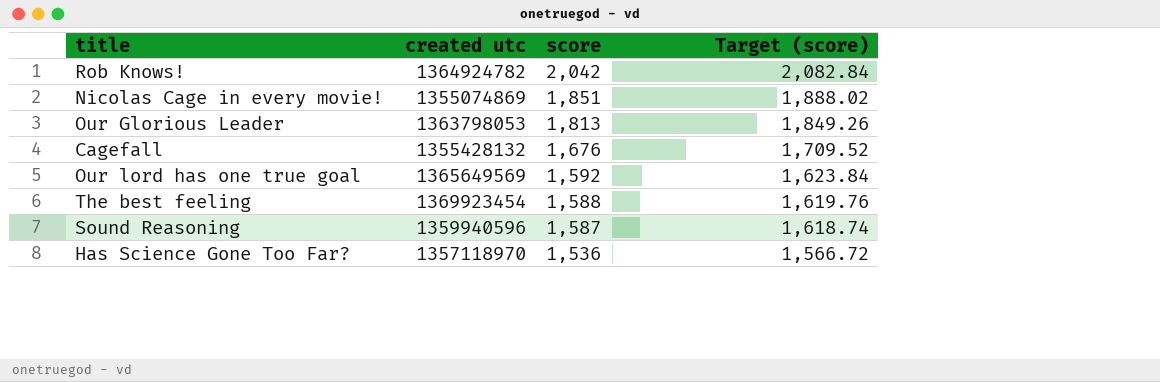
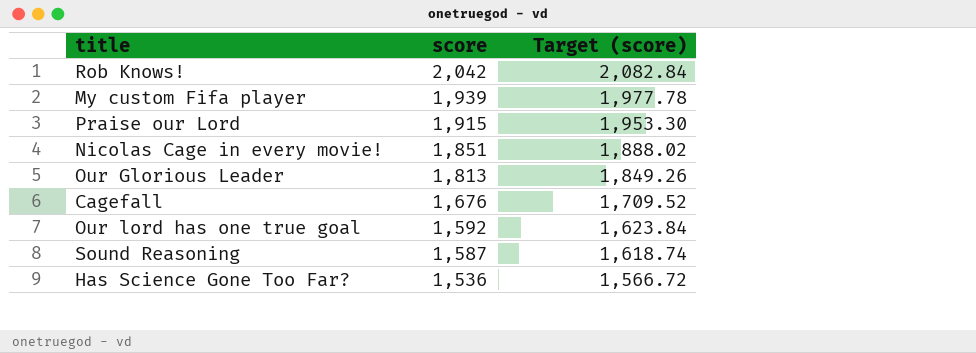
column created utc | position: 2 -> none
row The best feeling: 1369923454 | 1,588 | 1,619.76 -> none
row My custom Fifa player: none -> 1,939 | 1,977.78
row Praise our Lord: none -> 1,915 | 1,953.30

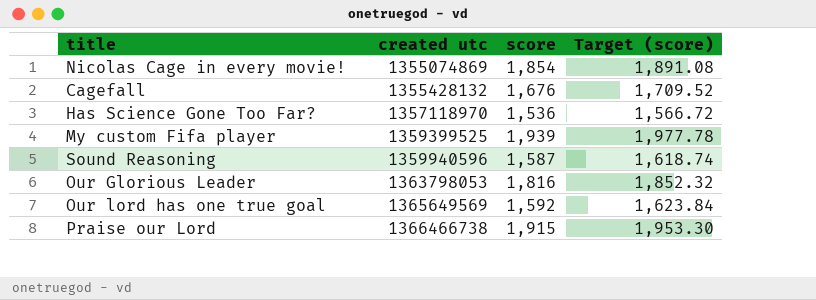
row order: score descending -> created utc ascending
column created utc | position: none -> 2
row Rob Knows!: 2,042 | 2,082.84 -> none
Nicolas Cage in every movie! | score: 1,851 -> 1,854
Nicolas Cage in every movie! | Target (score): 1,888.02 -> 1,891.08
Our Glorious Leader | score: 1,813 -> 1,816
Our Glorious Leader | Target (score): 1,849.26 -> 1,852.32

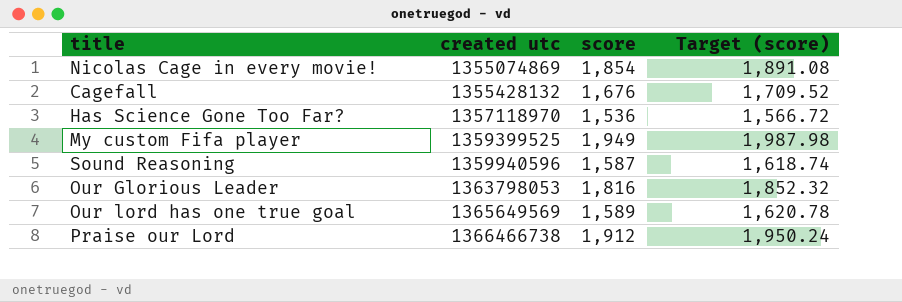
My custom Fifa player | score: 1,939 -> 1,949
My custom Fifa player | Target (score): 1,977.78 -> 1,987.98
Our lord has one true goal | score: 1,592 -> 1,589
Our lord has one true goal | Target (score): 1,623.84 -> 1,620.78
Praise our Lord | score: 1,915 -> 1,912
Praise our Lord | Target (score): 1,953.30 -> 1,950.24

